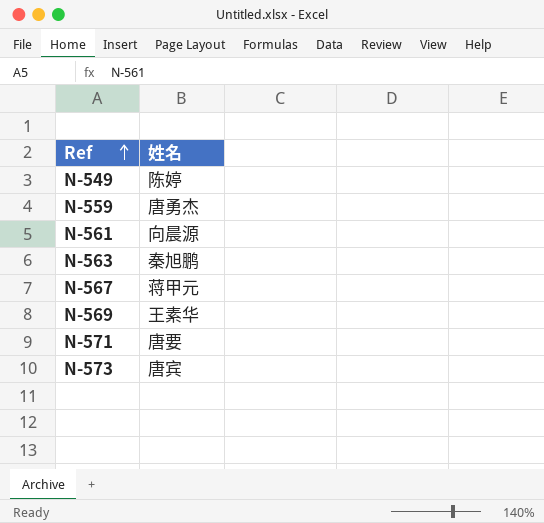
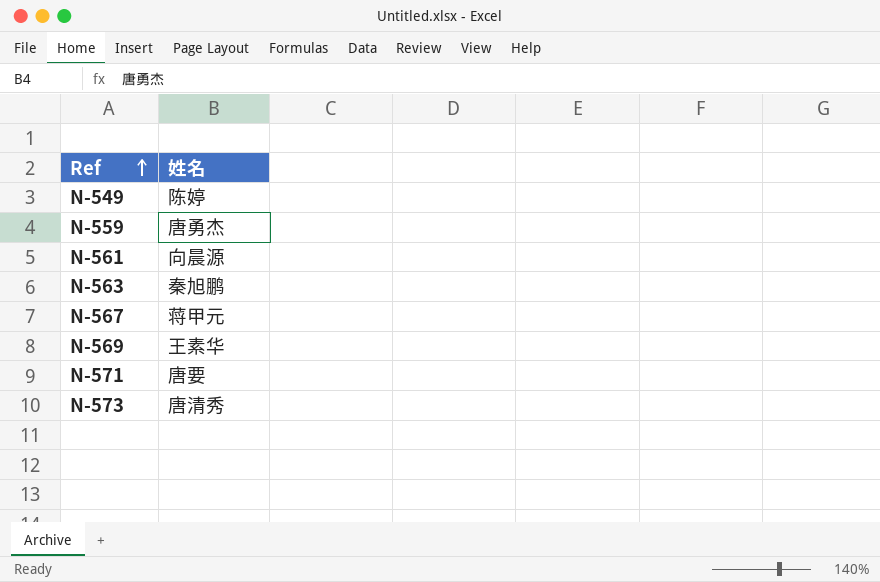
N-573 | 姓名: 唐宾 -> 唐清秀

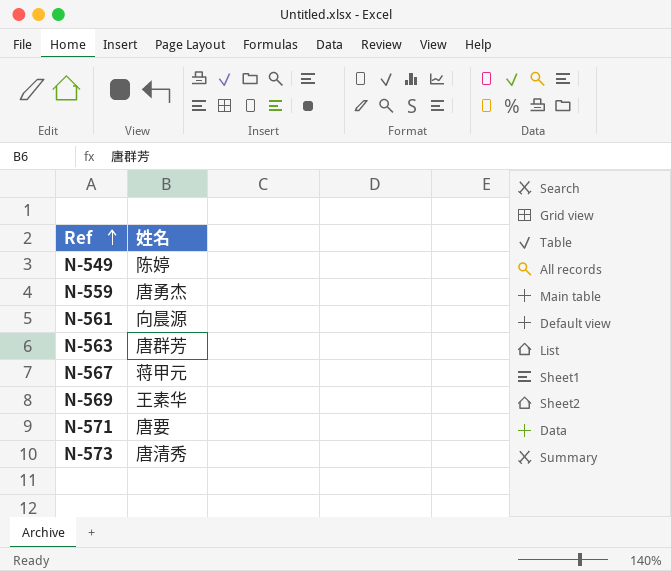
N-563 | 姓名: 秦旭鹏 -> 唐群芳

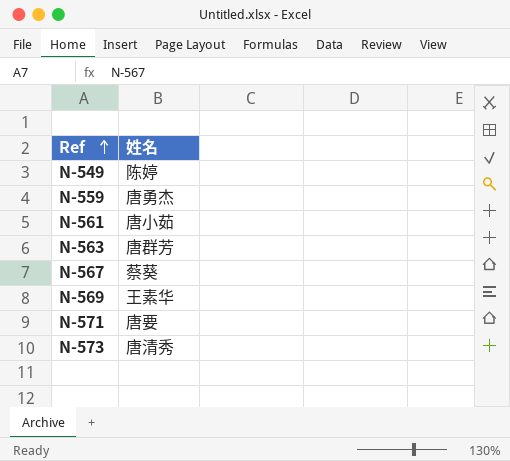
N-561 | 姓名: 向晨源 -> 唐小茹
N-567 | 姓名: 蒋甲元 -> 蔡葵

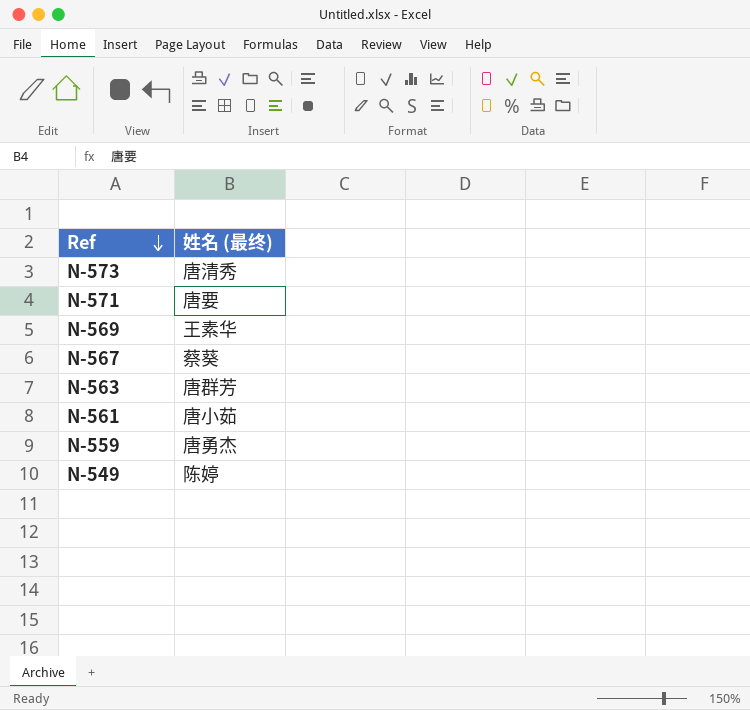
row order: Ref ascending -> Ref descending
column name: 姓名 -> 姓名 (最终)

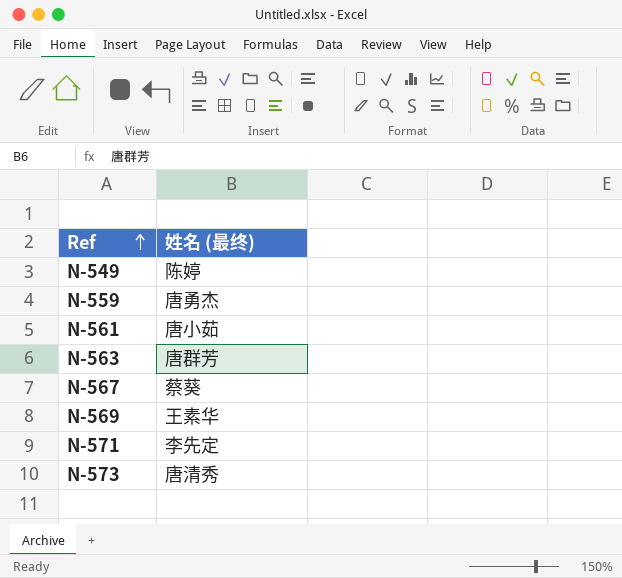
row order: Ref descending -> Ref ascending
N-571 | 姓名 (最终): 唐要 -> 李先定

